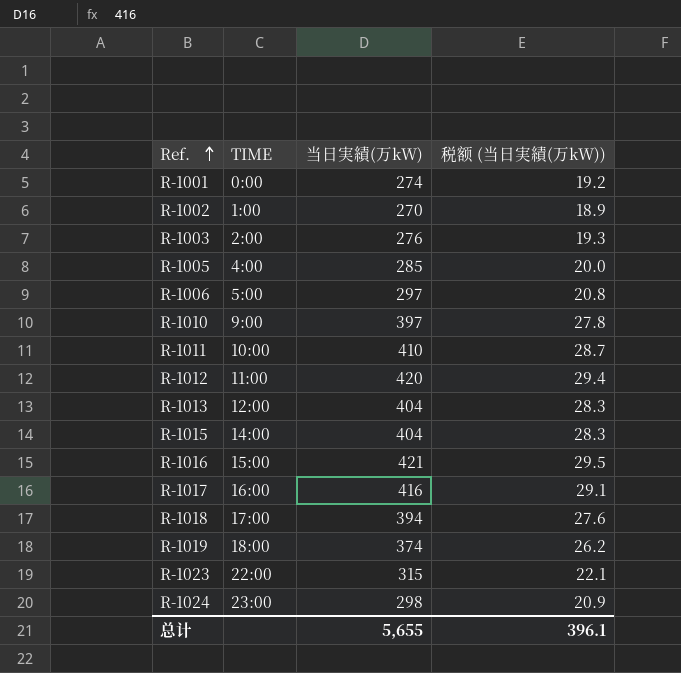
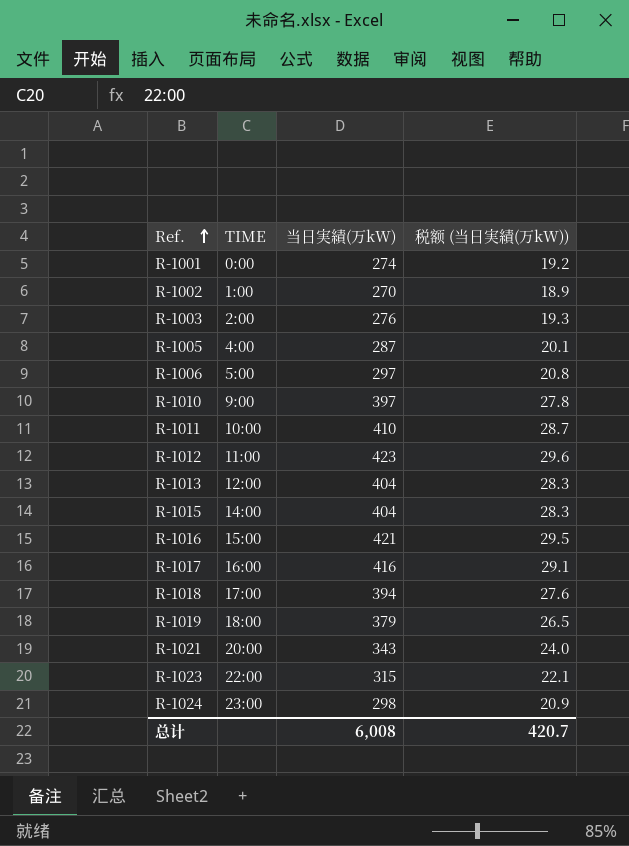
R-1005 | 当日実績(万kW): 285 -> 287
R-1005 | 税额 (当日実績(万kW)): 20.0 -> 20.1
R-1012 | 当日実績(万kW): 420 -> 423
R-1012 | 税额 (当日実績(万kW)): 29.4 -> 29.6
R-1019 | 当日実績(万kW): 374 -> 379
R-1019 | 税额 (当日実績(万kW)): 26.2 -> 26.5
row R-1021: none -> 20:00 | 343 | 24.0
总计 | 当日実績(万kW): 5,655 -> 6,008
总计 | 税额 (当日実績(万kW)): 396.1 -> 420.7

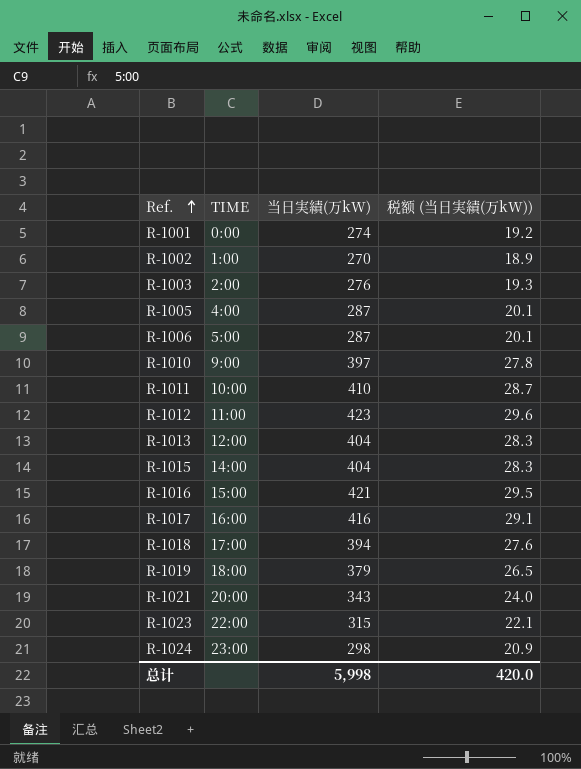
R-1006 | 当日実績(万kW): 297 -> 287
R-1006 | 税额 (当日実績(万kW)): 20.8 -> 20.1
总计 | 当日実績(万kW): 6,008 -> 5,998
总计 | 税额 (当日実績(万kW)): 420.7 -> 420.0

